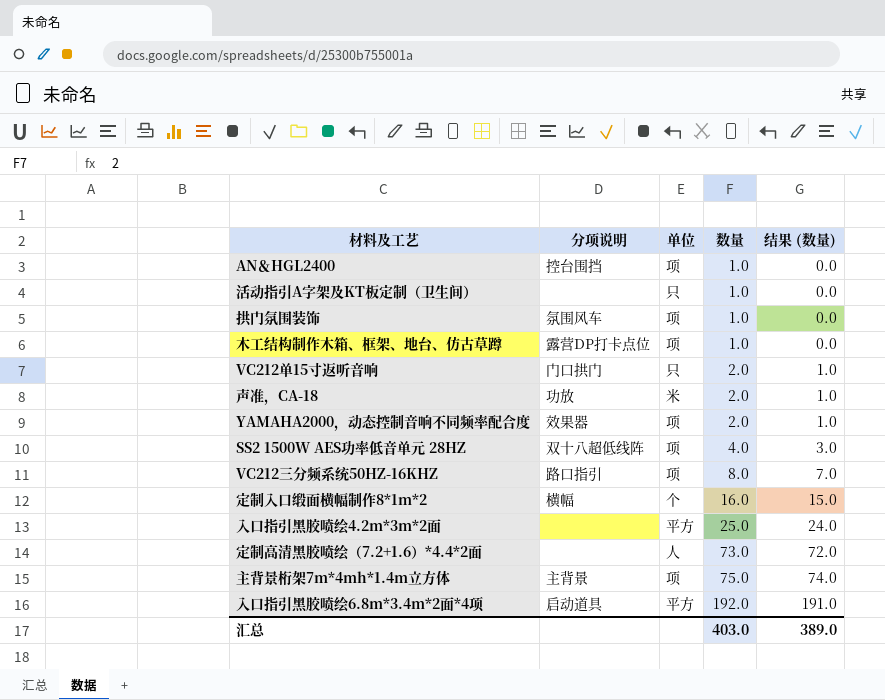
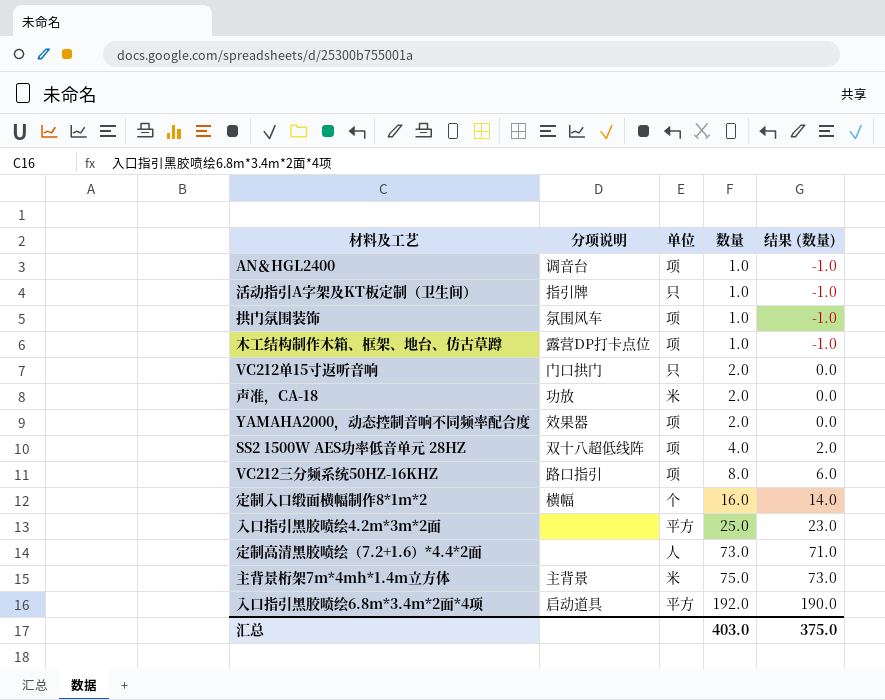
column 结果 (数量) | formula: [数量] - 1 -> [数量] - 2
AN＆HGL2400 | 分项说明: 控台围挡 -> 调音台
活动指引A字架及KT板定制（卫生间） | 分项说明: none -> 指引牌
主背景桁架7m*4mh*1.4m立方体 | 单位: 项 -> 米
汇总 | 结果 (数量): 389.0 -> 375.0

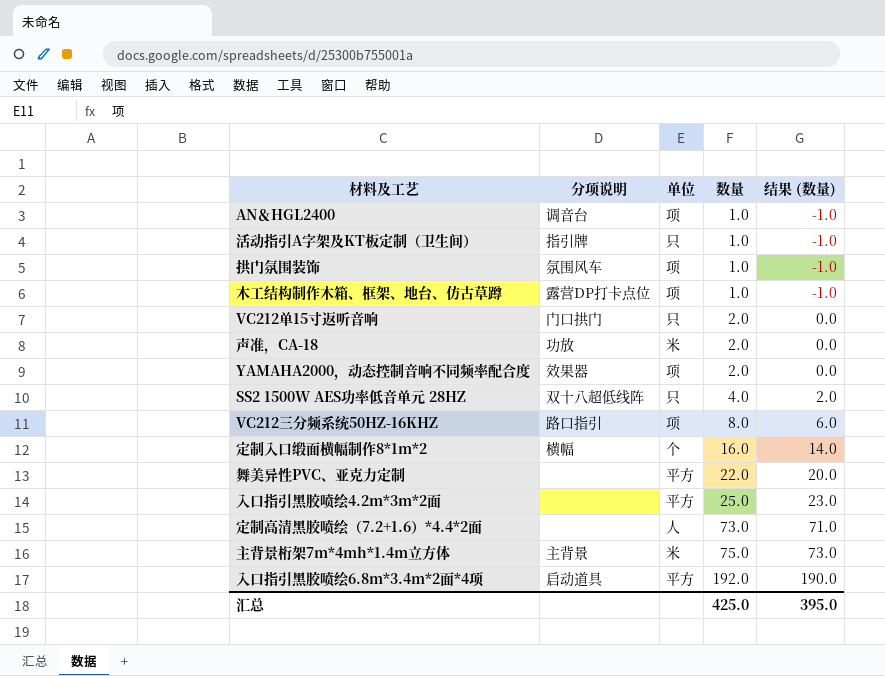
SS2 1500W AES功率低音单元 28HZ | 单位: 项 -> 只
row 舞美异性PVC、亚克力定制: none -> none | 平方 | 22.0 | 20.0
汇总 | 数量: 403.0 -> 425.0
汇总 | 结果 (数量): 375.0 -> 395.0

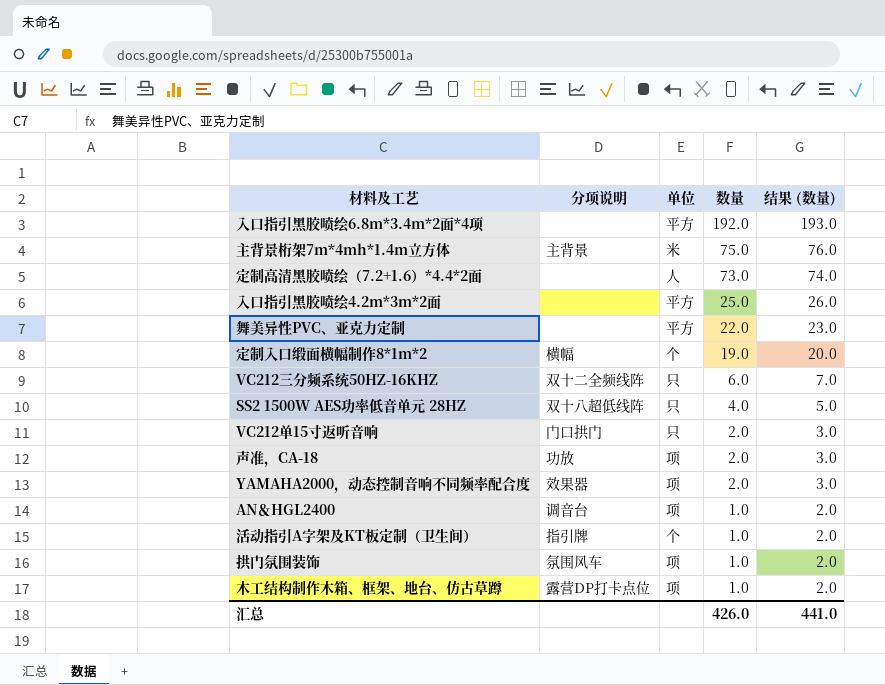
row order: 数量 ascending -> 数量 descending
column 结果 (数量) | formula: [数量] - 2 -> [数量] + 1
入口指引黑胶喷绘6.8m*3.4m*2面*4项 | 分项说明: 启动道具 -> none
定制入口缎面横幅制作8*1m*2 | 数量: 16.0 -> 19.0
VC212三分频系统50HZ-16KHZ | 分项说明: 路口指引 -> 双十二全频线阵
VC212三分频系统50HZ-16KHZ | 单位: 项 -> 只
VC212三分频系统50HZ-16KHZ | 数量: 8.0 -> 6.0
声准，CA-18 | 单位: 米 -> 项
活动指引A字架及KT板定制（卫生间） | 单位: 只 -> 个
汇总 | 数量: 425.0 -> 426.0
汇总 | 结果 (数量): 395.0 -> 441.0

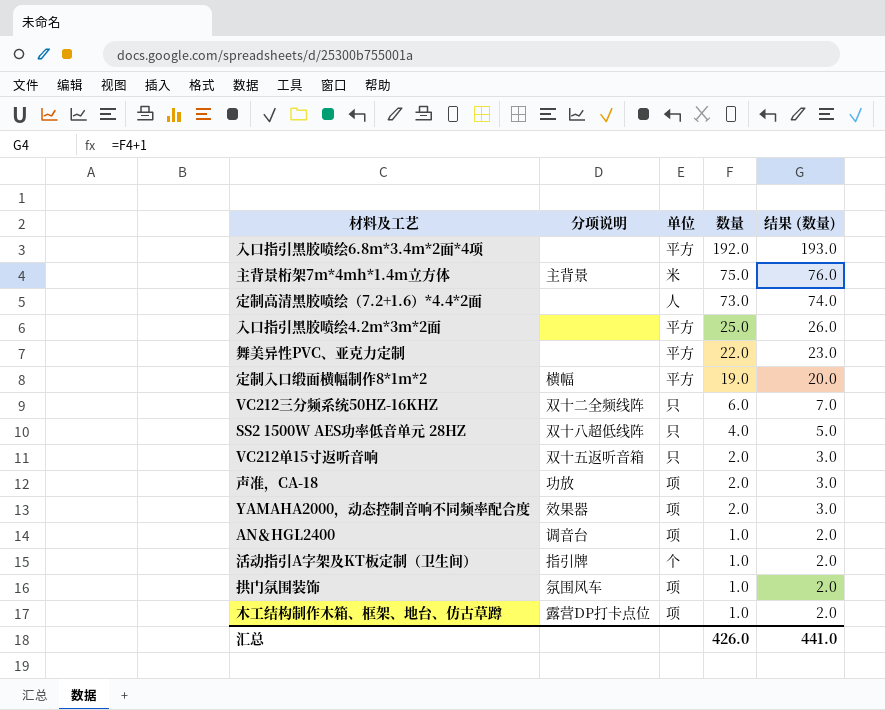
定制入口缎面横幅制作8*1m*2 | 单位: 个 -> 平方
VC212单15寸返听音响 | 分项说明: 门口拱门 -> 双十五返听音箱

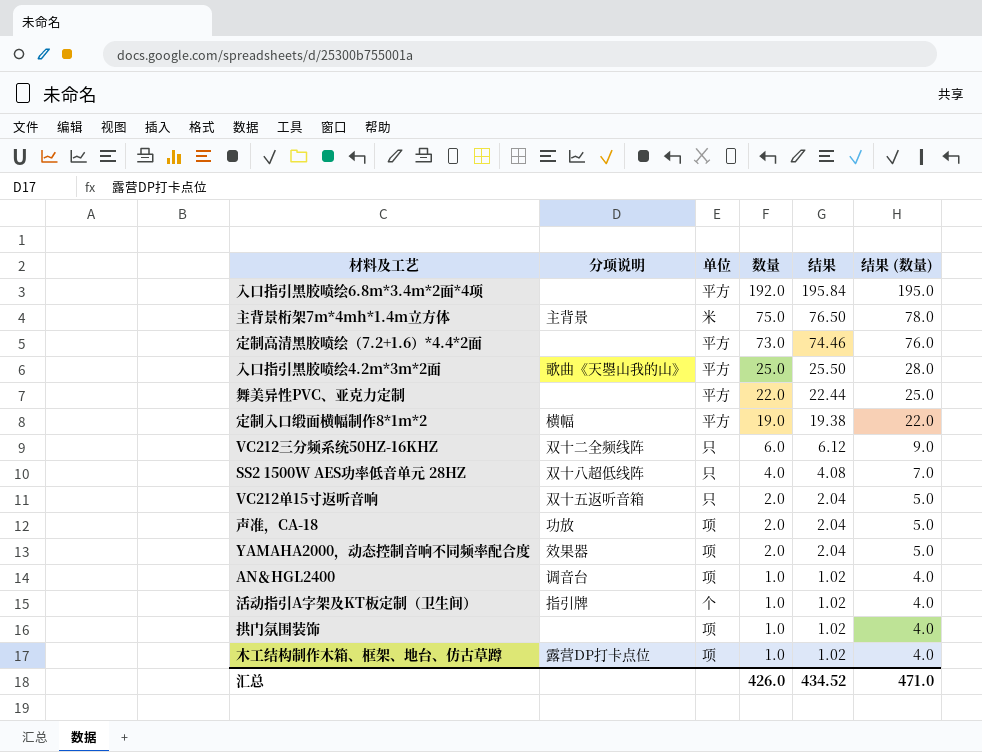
column 结果 | formula: none -> [数量] * 1.02
column 结果 (数量) | formula: [数量] + 1 -> [数量] + 3
定制高清黑胶喷绘（7.2+1.6）*4.4*2面 | 单位: 人 -> 平方
入口指引黑胶喷绘4.2m*3m*2面 | 分项说明: none -> 歌曲《天曌山我的山》
拱门氛围装饰 | 分项说明: 氛围风车 -> none
汇总 | 结果 (数量): 441.0 -> 471.0

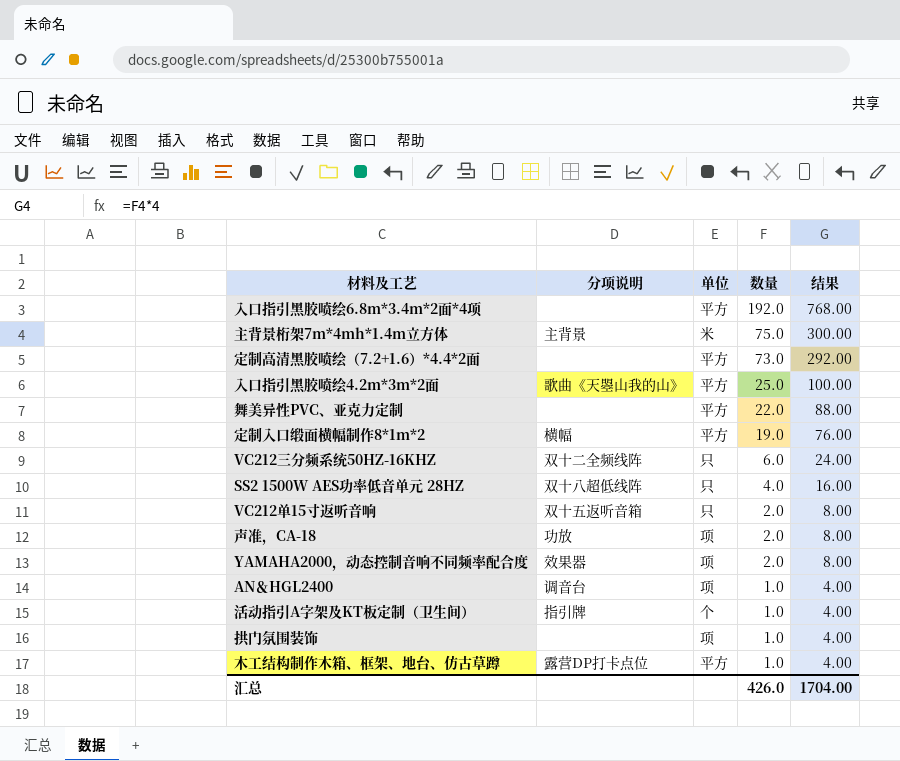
column 结果 (数量) | formula: [数量] + 3 -> none
column 结果 | formula: [数量] * 1.02 -> [数量] * 4
木工结构制作木箱、框架、地台、仿古草蹲 | 单位: 项 -> 平方
汇总 | 结果: 434.52 -> 1704.00

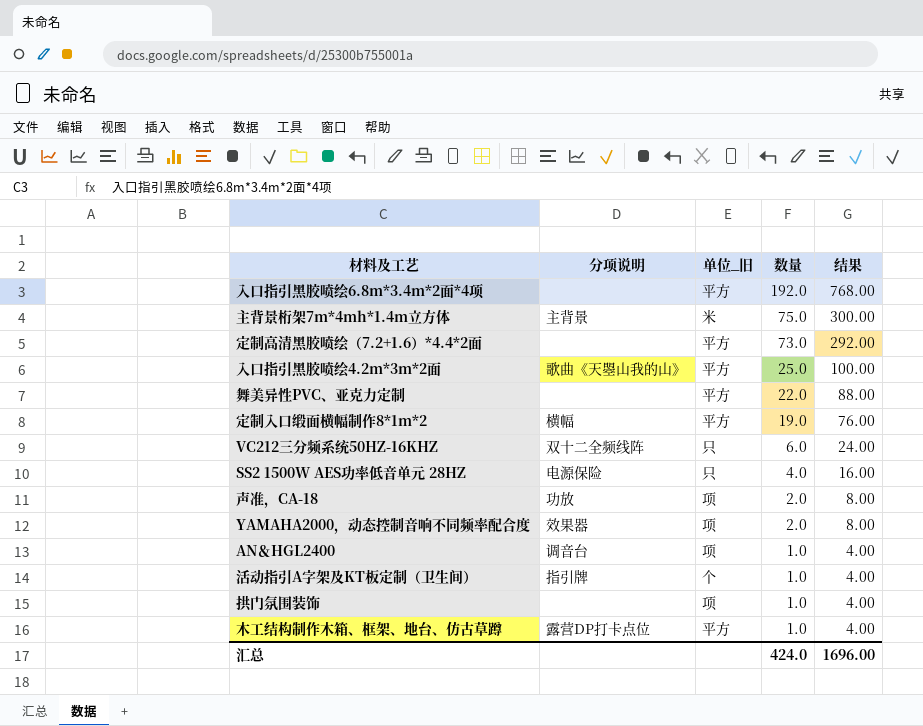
column name: 单位 -> 单位_旧
row VC212单15寸返听音响: 双十五返听音箱 | 只 | 2.0 | 8.00 -> none
SS2 1500W AES功率低音单元 28HZ | 分项说明: 双十八超低线阵 -> 电源保险
汇总 | 数量: 426.0 -> 424.0
汇总 | 结果: 1704.00 -> 1696.00

